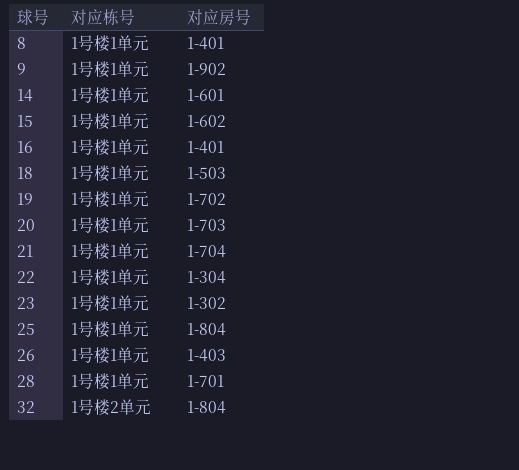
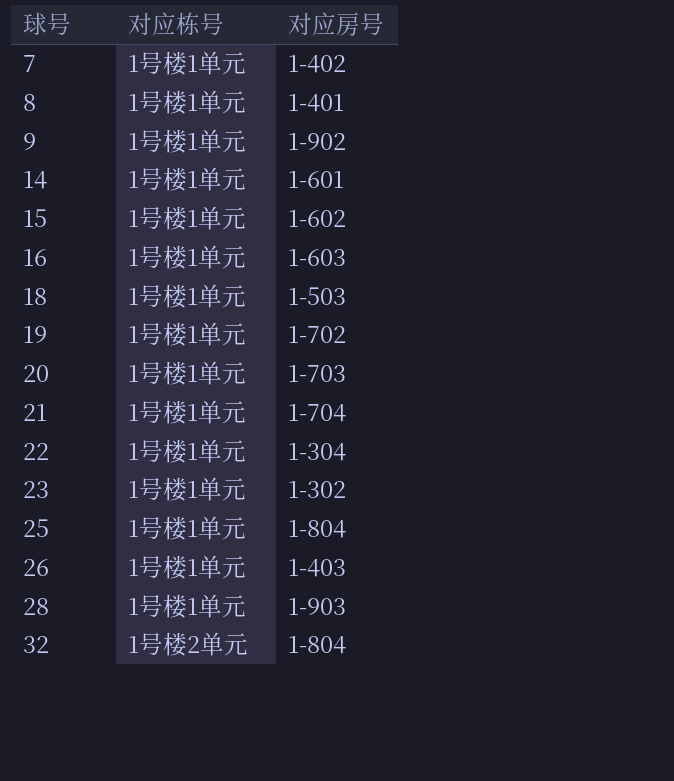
row 7: none -> 1号楼1单元 | 1-402
16 | 对应房号: 1-401 -> 1-603
28 | 对应房号: 1-701 -> 1-903

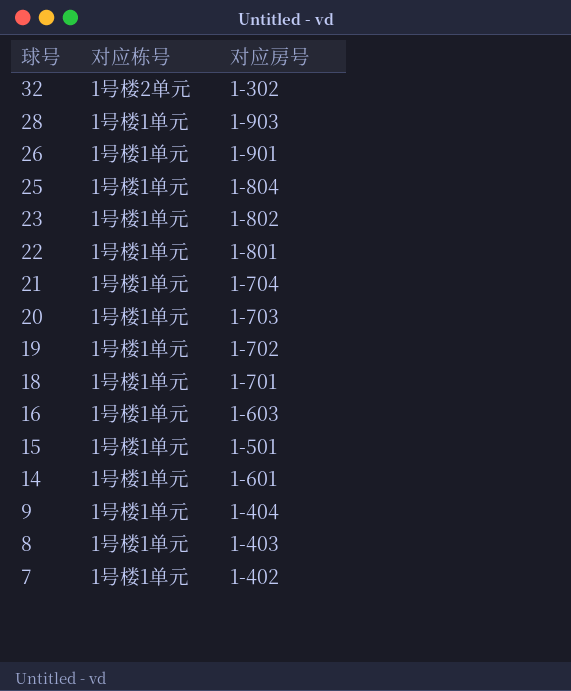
row order: 球号 ascending -> 球号 descending
32 | 对应房号: 1-804 -> 1-302
26 | 对应房号: 1-403 -> 1-901
23 | 对应房号: 1-302 -> 1-802
22 | 对应房号: 1-304 -> 1-801
18 | 对应房号: 1-503 -> 1-701
15 | 对应房号: 1-602 -> 1-501
9 | 对应房号: 1-902 -> 1-404
8 | 对应房号: 1-401 -> 1-403

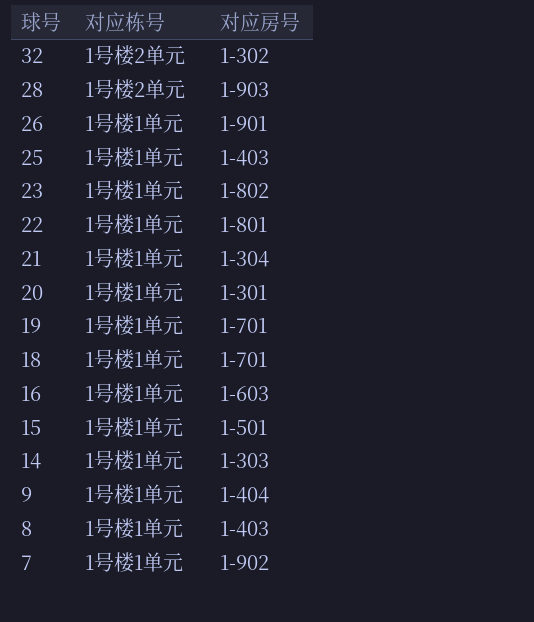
28 | 对应栋号: 1号楼1单元 -> 1号楼2单元
25 | 对应房号: 1-804 -> 1-403
21 | 对应房号: 1-704 -> 1-304
20 | 对应房号: 1-703 -> 1-301
19 | 对应房号: 1-702 -> 1-701
14 | 对应房号: 1-601 -> 1-303
7 | 对应房号: 1-402 -> 1-902

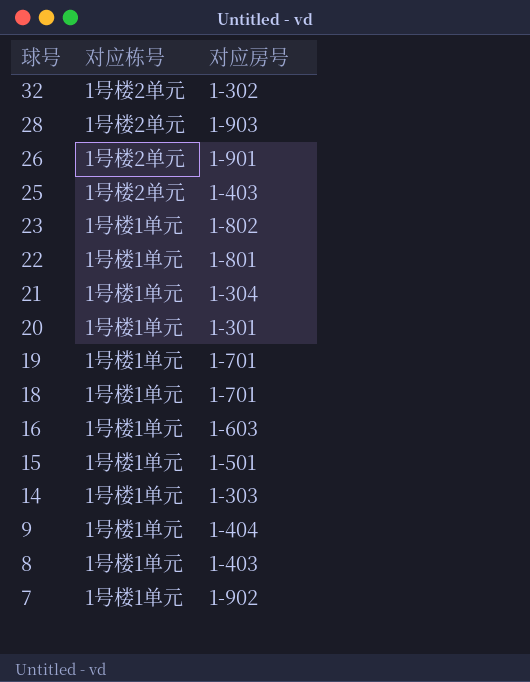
26 | 对应栋号: 1号楼1单元 -> 1号楼2单元
25 | 对应栋号: 1号楼1单元 -> 1号楼2单元

